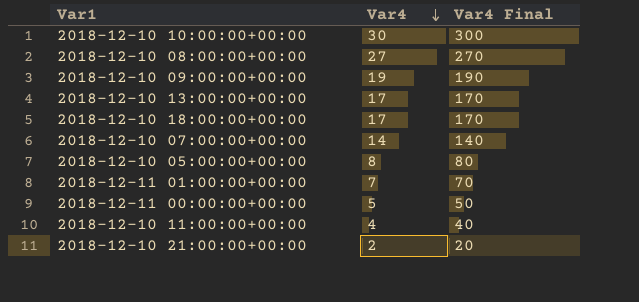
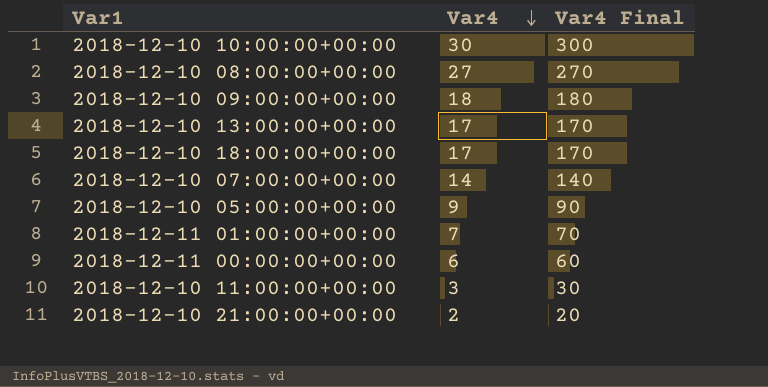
2018-12-10 09:00:00+00:00 | Var4: 19 -> 18
2018-12-10 09:00:00+00:00 | Var4 Final: 190 -> 180
2018-12-10 05:00:00+00:00 | Var4: 8 -> 9
2018-12-10 05:00:00+00:00 | Var4 Final: 80 -> 90
2018-12-11 00:00:00+00:00 | Var4: 5 -> 6
2018-12-11 00:00:00+00:00 | Var4 Final: 50 -> 60
2018-12-10 11:00:00+00:00 | Var4: 4 -> 3
2018-12-10 11:00:00+00:00 | Var4 Final: 40 -> 30

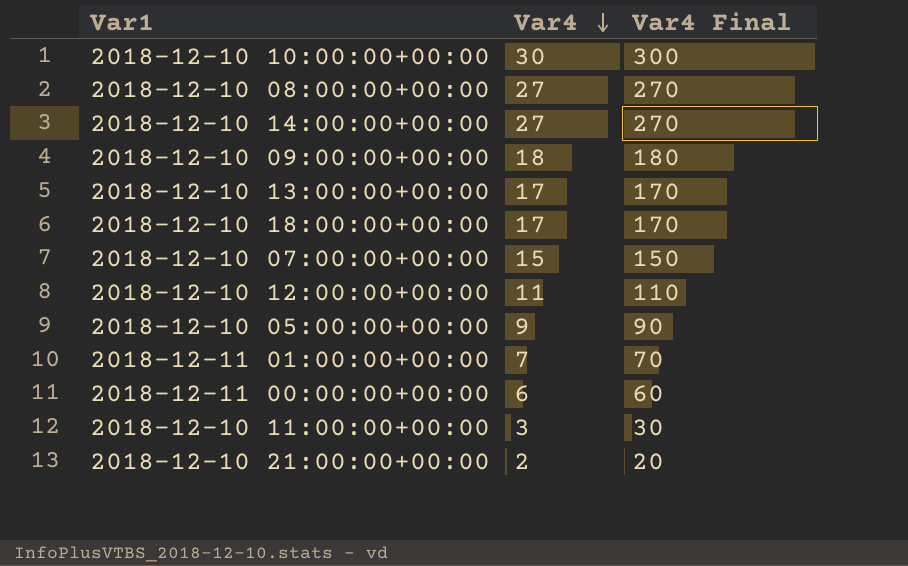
row 2018-12-10 14:00:00+00:00: none -> 27 | 270
2018-12-10 07:00:00+00:00 | Var4: 14 -> 15
2018-12-10 07:00:00+00:00 | Var4 Final: 140 -> 150
row 2018-12-10 12:00:00+00:00: none -> 11 | 110

